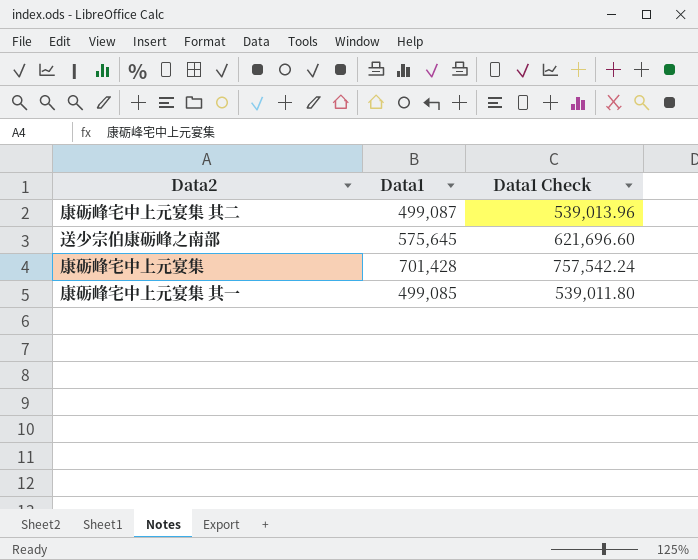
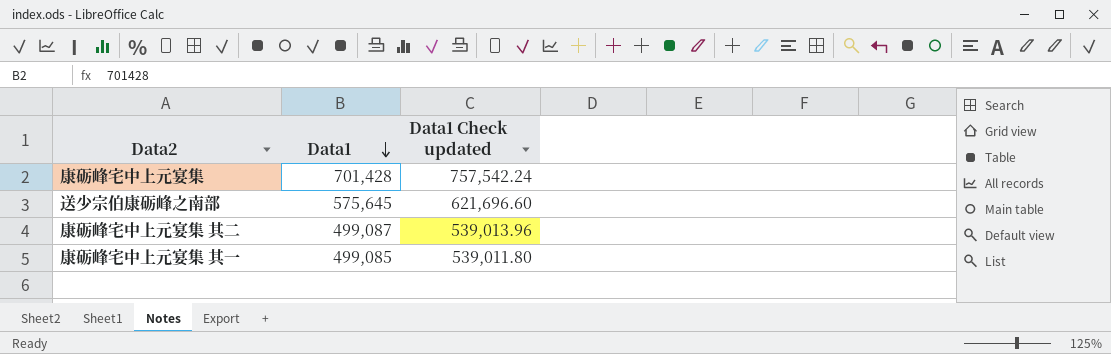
row order: none -> Data1 descending
column name: Data1 Check -> Data1 Check updated

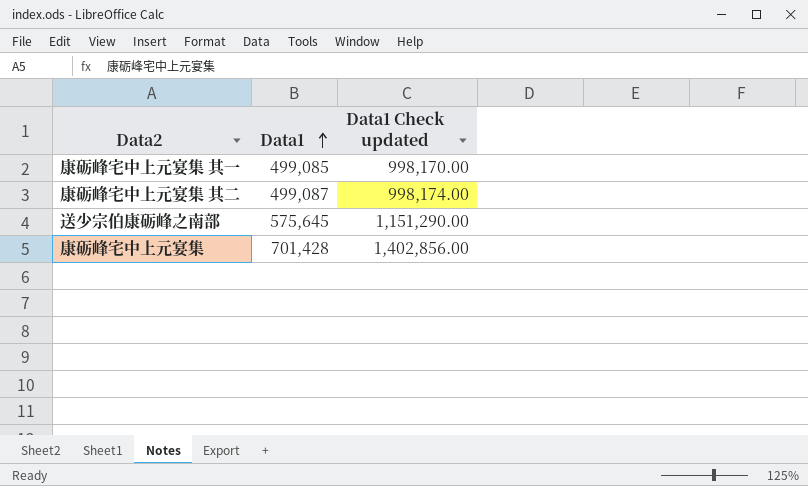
row order: Data1 descending -> Data1 ascending
column Data1 Check updated | formula: [Data1] * 1.08 -> [Data1] * 2

